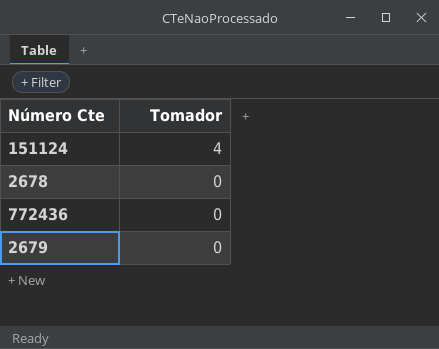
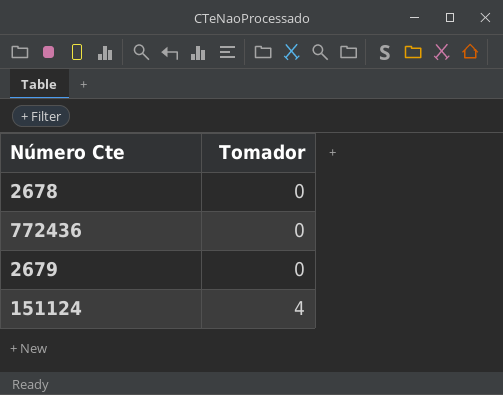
row order: Tomador descending -> Tomador ascending

